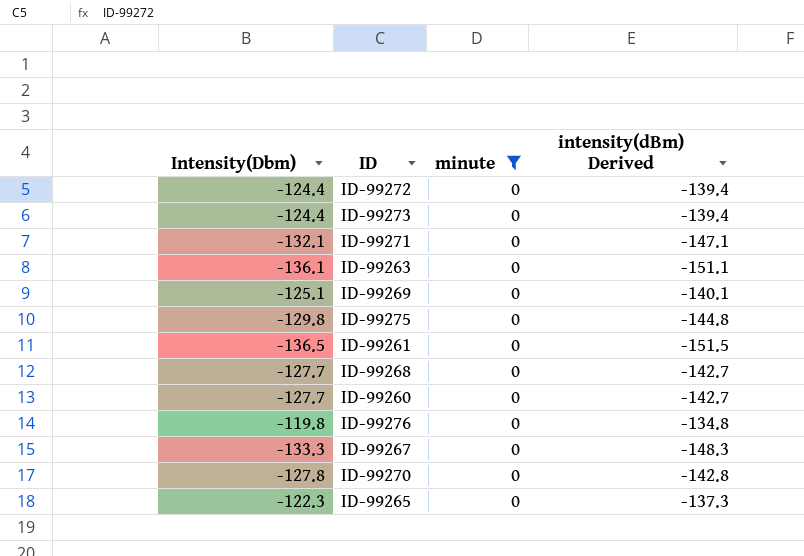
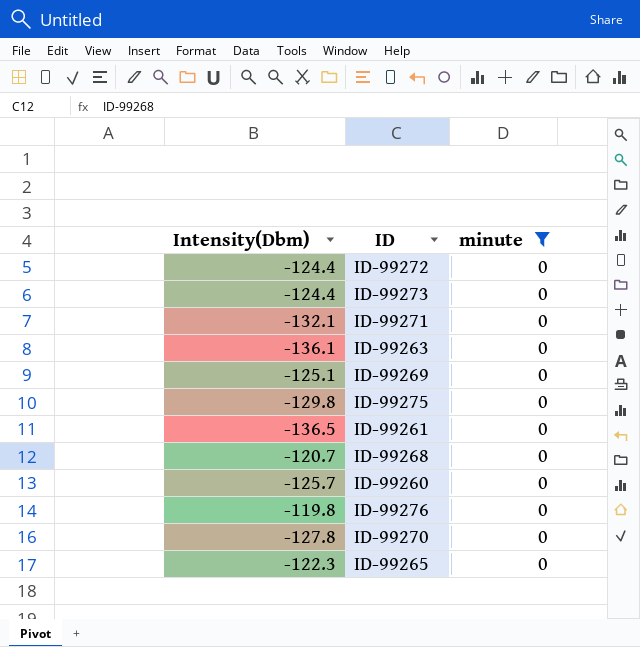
column intensity(dBm) Derived | formula: [Intensity(Dbm)] - 15 -> none
row ID-99267: -133.3 | 0 | -148.3 -> none
ID-99268 | Intensity(Dbm): -127.7 -> -120.7
ID-99260 | Intensity(Dbm): -127.7 -> -125.7

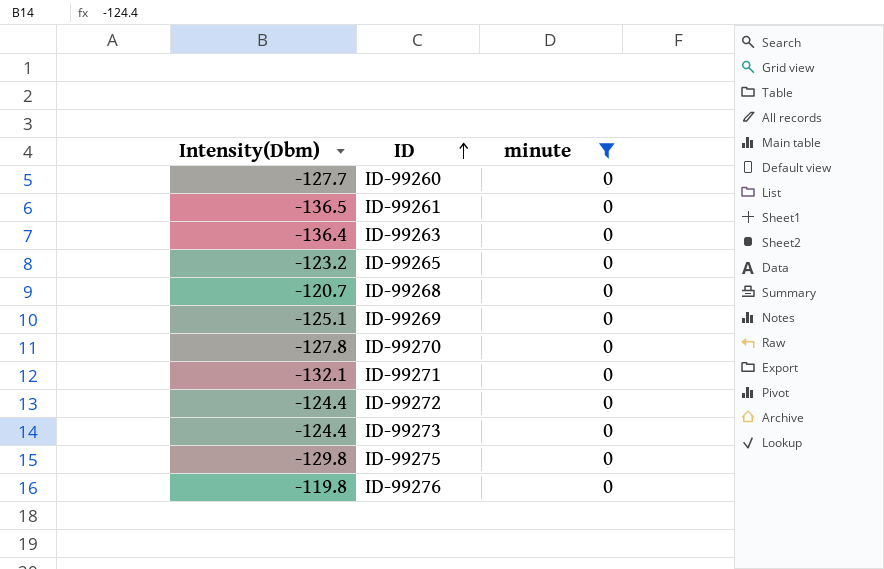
row order: none -> ID ascending
ID-99260 | Intensity(Dbm): -125.7 -> -127.7
ID-99263 | Intensity(Dbm): -136.1 -> -136.4
ID-99265 | Intensity(Dbm): -122.3 -> -123.2

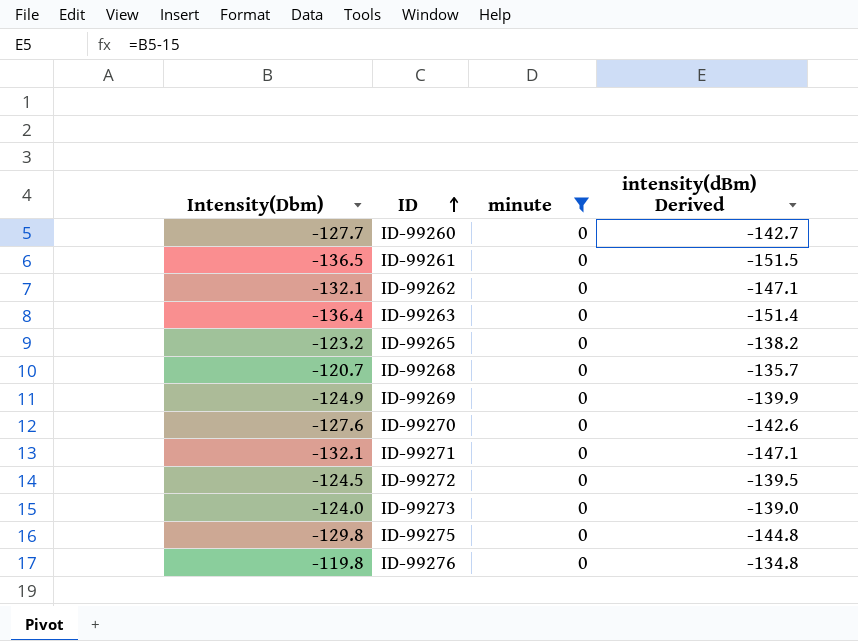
column intensity(dBm) Derived | formula: none -> [Intensity(Dbm)] - 15
row ID-99262: none -> -132.1 | 0 | -147.1
ID-99269 | Intensity(Dbm): -125.1 -> -124.9
ID-99270 | Intensity(Dbm): -127.8 -> -127.6
ID-99272 | Intensity(Dbm): -124.4 -> -124.5
ID-99273 | Intensity(Dbm): -124.4 -> -124.0

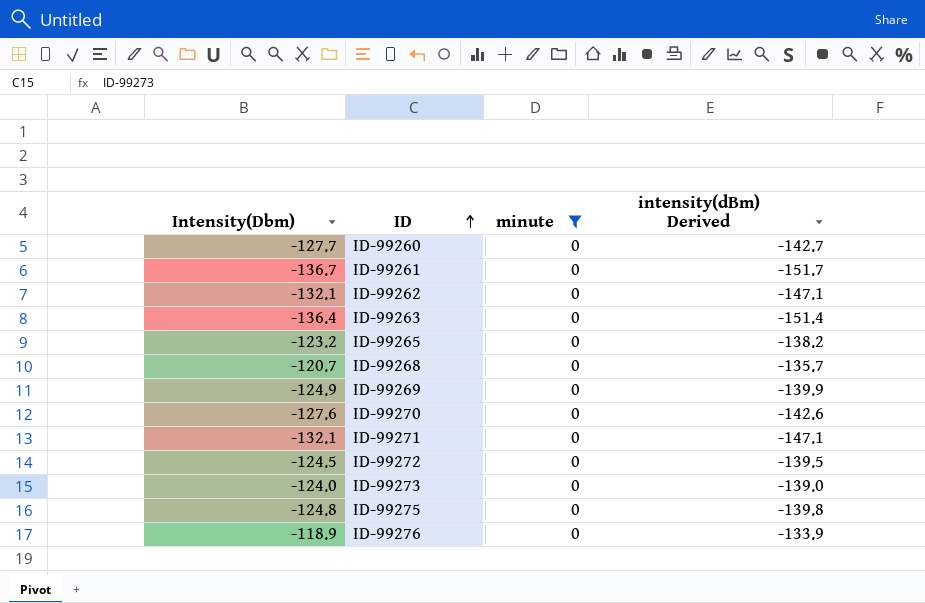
ID-99261 | Intensity(Dbm): -136.5 -> -136.7
ID-99261 | intensity(dBm) Derived: -151.5 -> -151.7
ID-99275 | Intensity(Dbm): -129.8 -> -124.8
ID-99275 | intensity(dBm) Derived: -144.8 -> -139.8
ID-99276 | Intensity(Dbm): -119.8 -> -118.9
ID-99276 | intensity(dBm) Derived: -134.8 -> -133.9

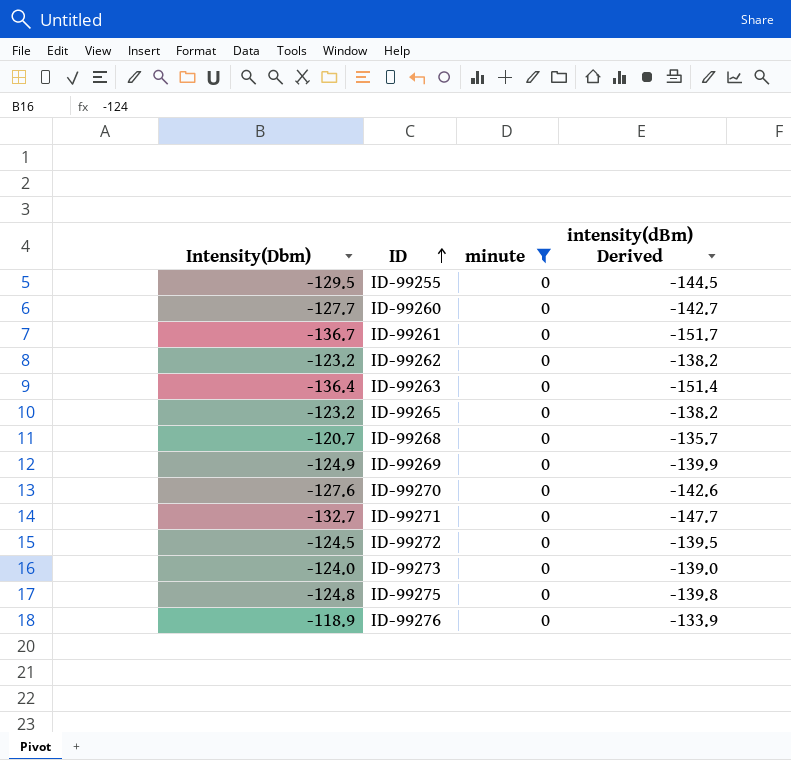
row ID-99255: none -> -129.5 | 0 | -144.5
ID-99262 | Intensity(Dbm): -132.1 -> -123.2
ID-99262 | intensity(dBm) Derived: -147.1 -> -138.2
ID-99271 | Intensity(Dbm): -132.1 -> -132.7
ID-99271 | intensity(dBm) Derived: -147.1 -> -147.7

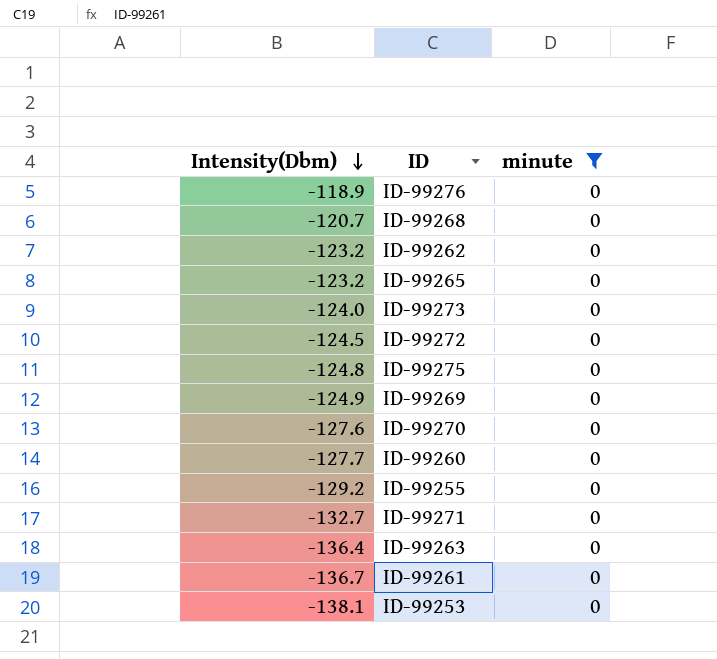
row order: ID ascending -> Intensity(Dbm) descending
column intensity(dBm) Derived | formula: [Intensity(Dbm)] - 15 -> none
ID-99255 | Intensity(Dbm): -129.5 -> -129.2
row ID-99253: none -> -138.1 | 0

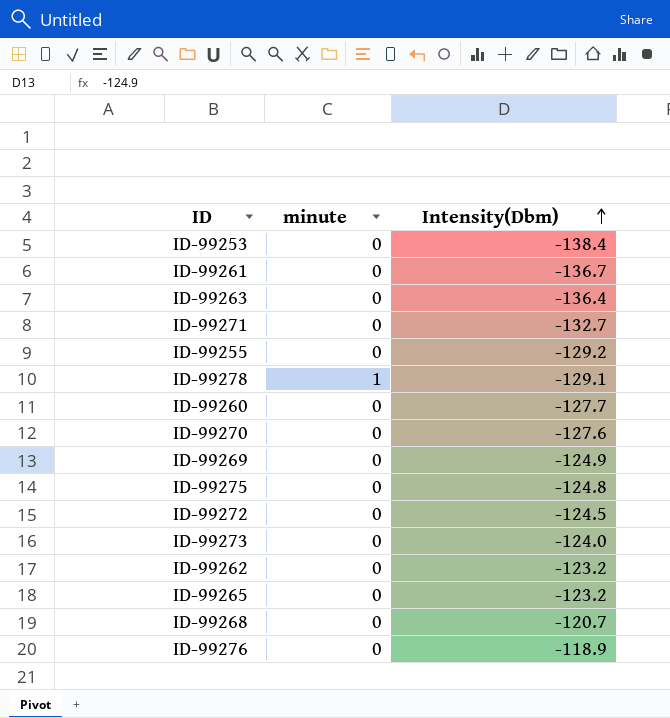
filter: minute = 0 -> none
row order: Intensity(Dbm) descending -> Intensity(Dbm) ascending
column Intensity(Dbm) | position: 1 -> 3
ID-99253 | Intensity(Dbm): -138.1 -> -138.4

